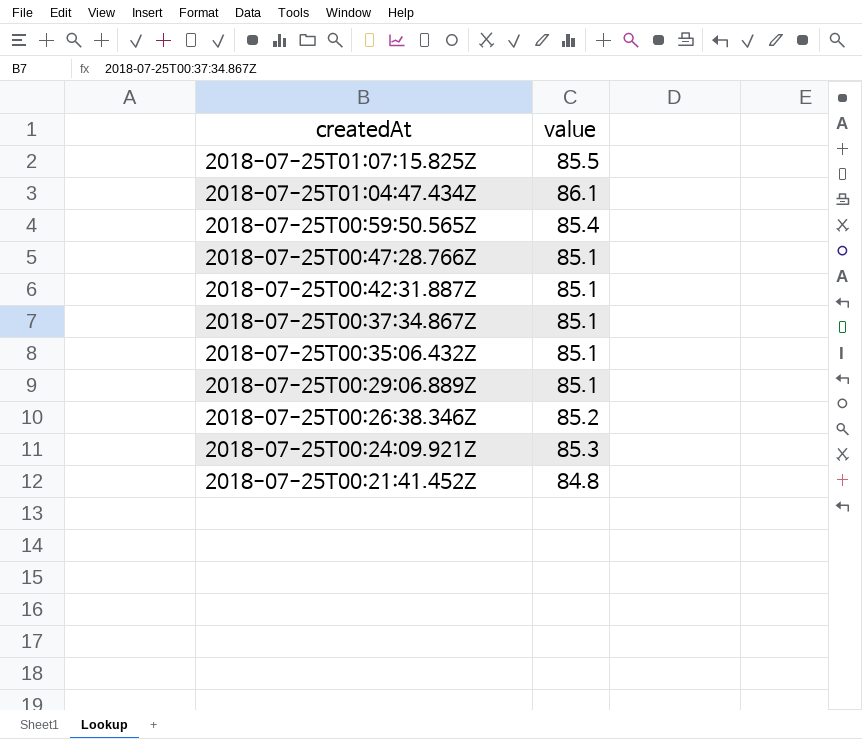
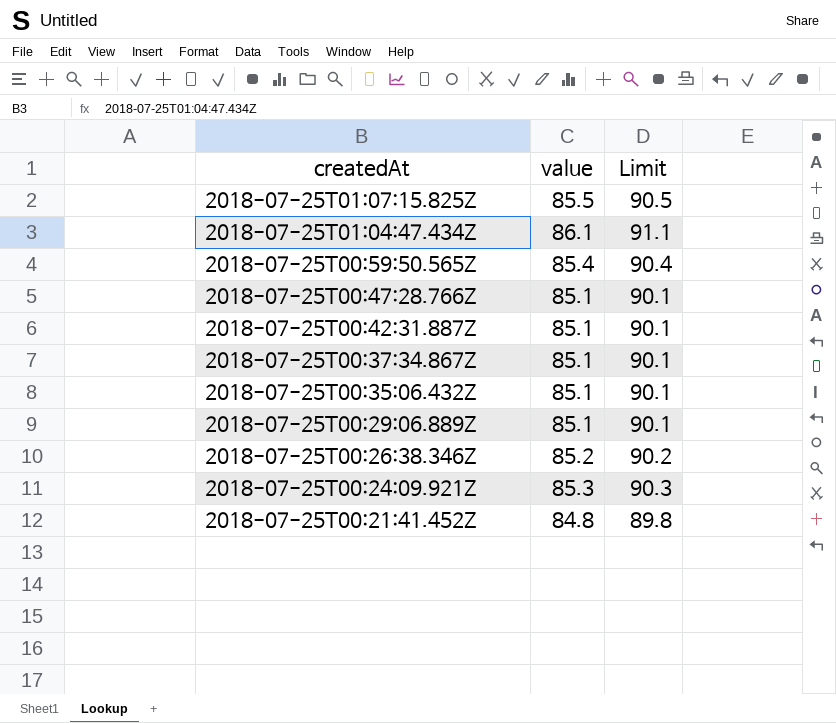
column Limit | formula: none -> [value] + 5

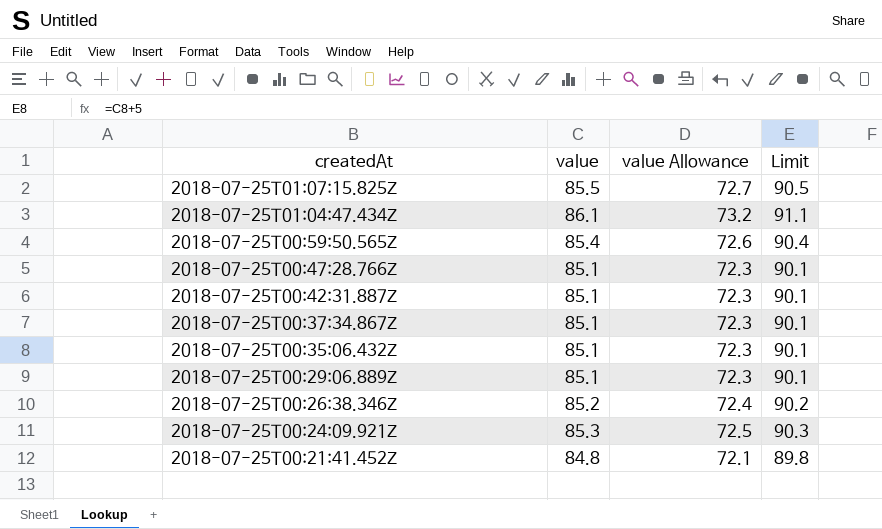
column value Allowance | formula: none -> [value] * 0.85

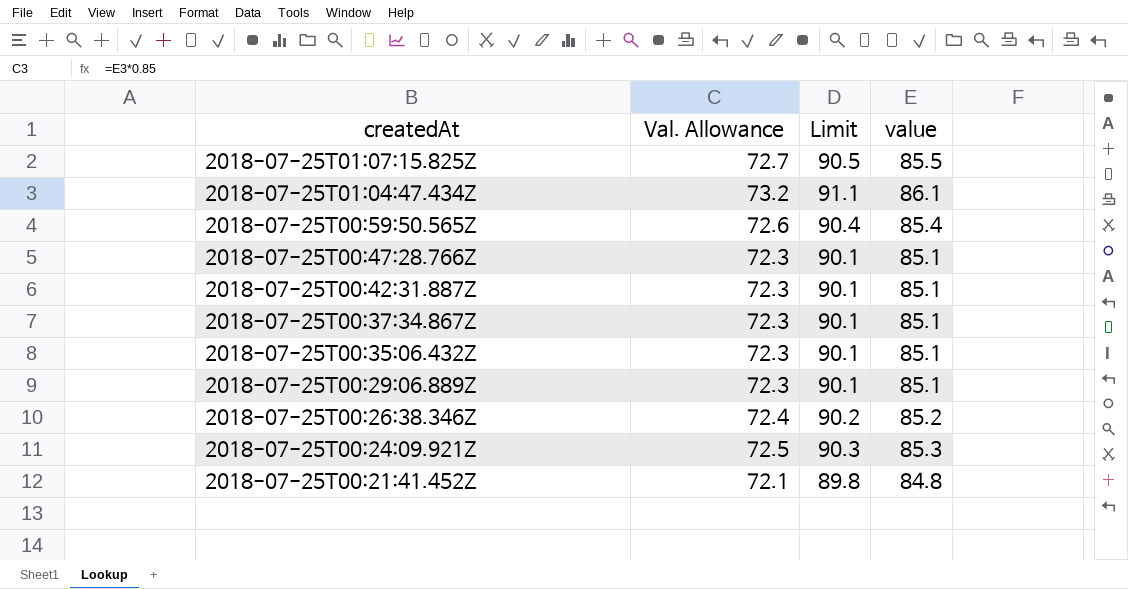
column name: value Allowance -> Val. Allowance
column value | position: 2 -> 4

